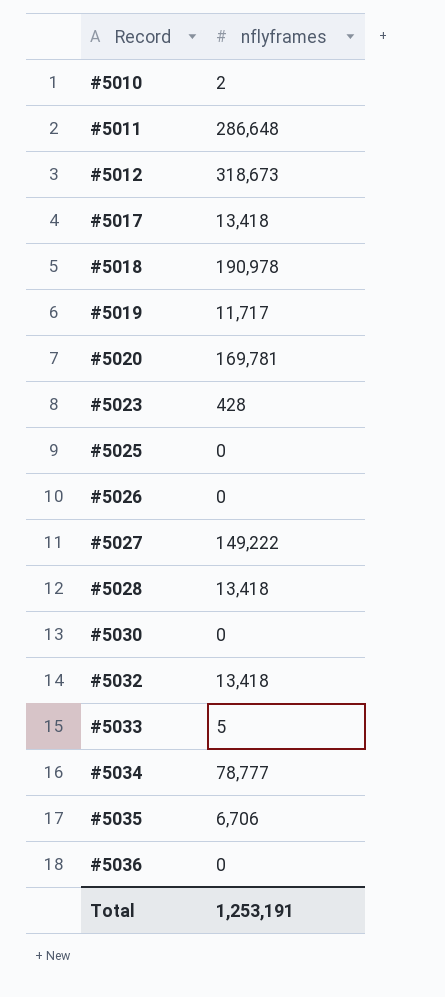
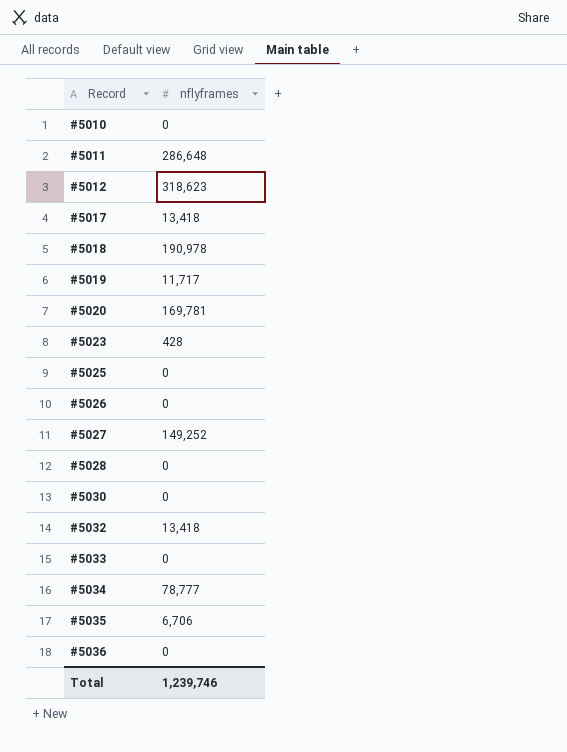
#5010 | nflyframes: 2 -> 0
#5012 | nflyframes: 318,673 -> 318,623
#5027 | nflyframes: 149,222 -> 149,252
#5028 | nflyframes: 13,418 -> 0
#5033 | nflyframes: 5 -> 0
Total | nflyframes: 1,253,191 -> 1,239,746

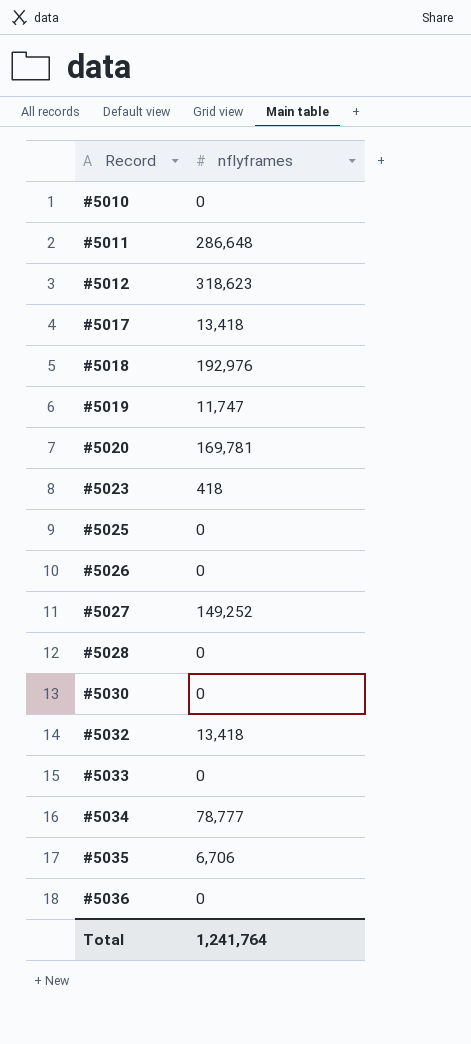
#5018 | nflyframes: 190,978 -> 192,976
#5019 | nflyframes: 11,717 -> 11,747
#5023 | nflyframes: 428 -> 418
Total | nflyframes: 1,239,746 -> 1,241,764

